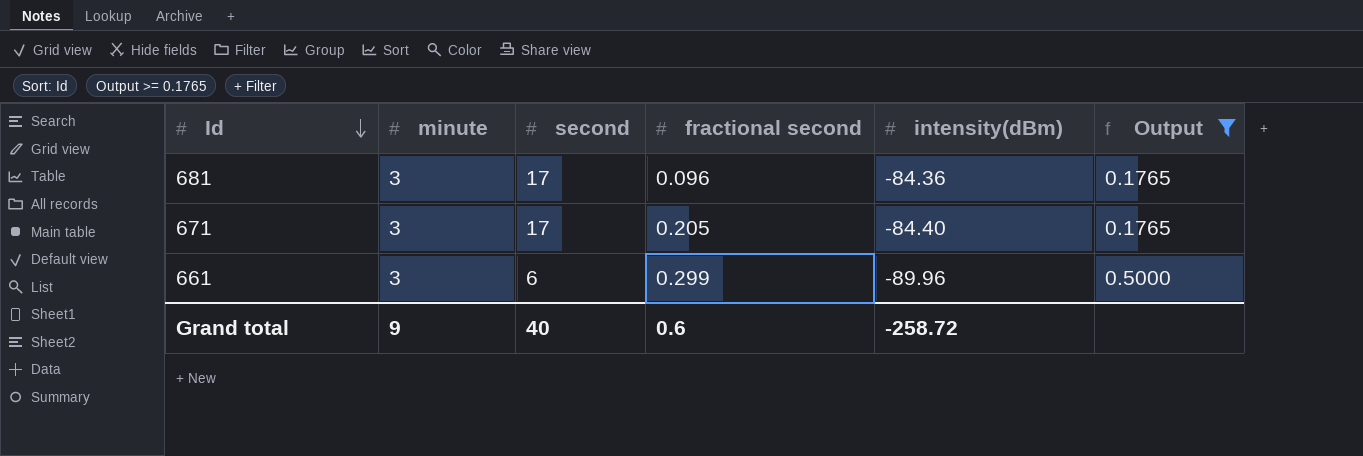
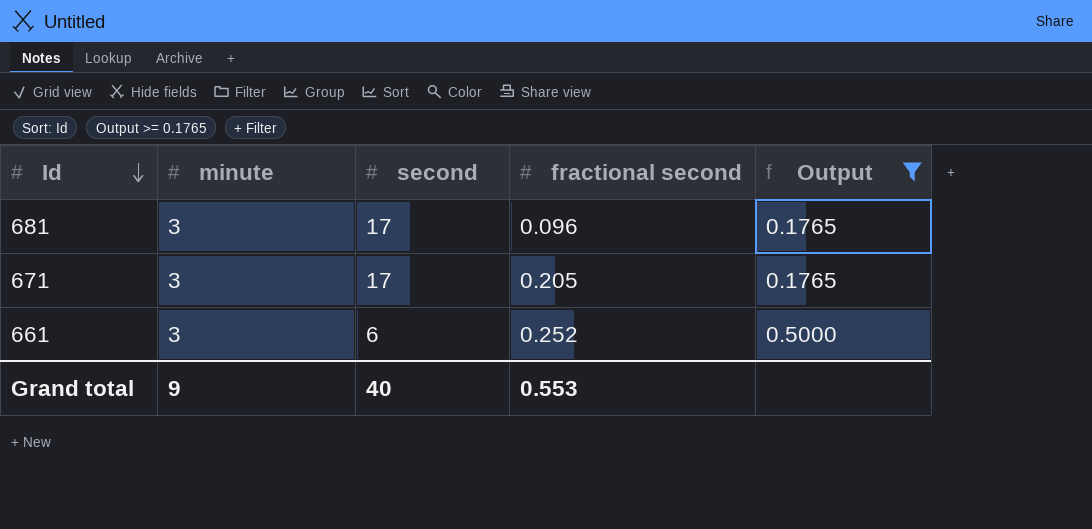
column intensity(dBm) | position: 5 -> none
661 | fractional second: 0.299 -> 0.252
Grand total | fractional second: 0.6 -> 0.553

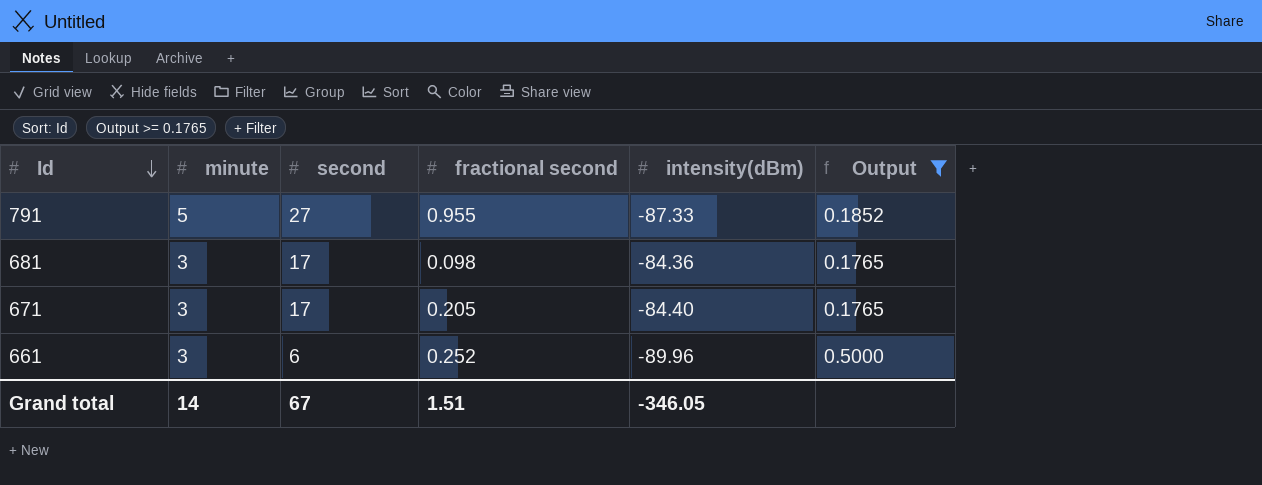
column intensity(dBm) | position: none -> 5
row 791: none -> 5 | 27 | 0.955 | -87.33 | 0.1852
681 | fractional second: 0.096 -> 0.098
Grand total | minute: 9 -> 14
Grand total | second: 40 -> 67
Grand total | fractional second: 0.553 -> 1.51

